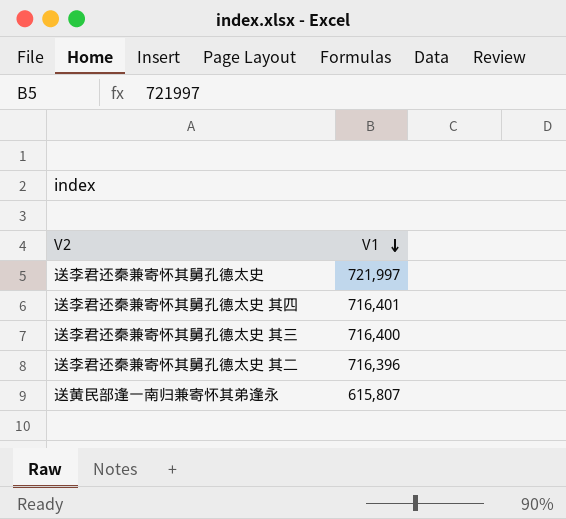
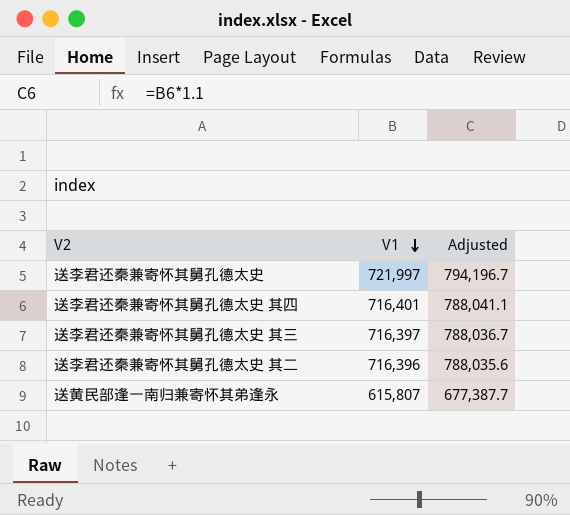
column Adjusted | formula: none -> [V1] * 1.1
送李君还秦兼寄怀其舅孔德太史 其三 | V1: 716,400 -> 716,397

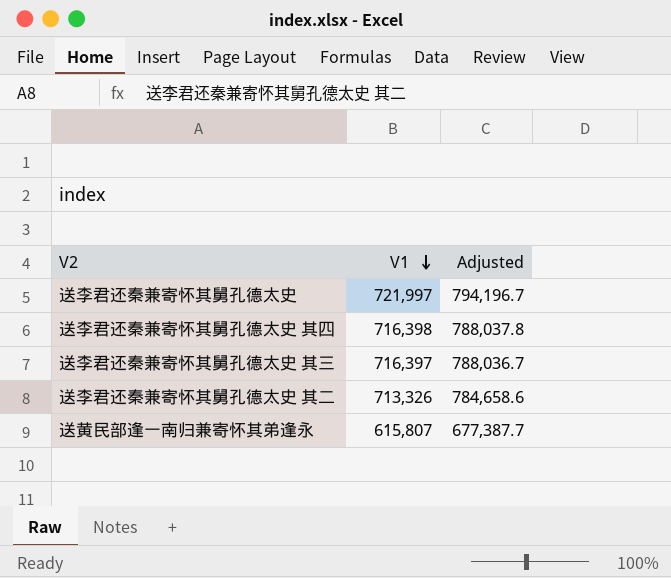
送李君还秦兼寄怀其舅孔德太史 其四 | V1: 716,401 -> 716,398
送李君还秦兼寄怀其舅孔德太史 其四 | Adjusted: 788,041.1 -> 788,037.8
送李君还秦兼寄怀其舅孔德太史 其二 | V1: 716,396 -> 713,326
送李君还秦兼寄怀其舅孔德太史 其二 | Adjusted: 788,035.6 -> 784,658.6

